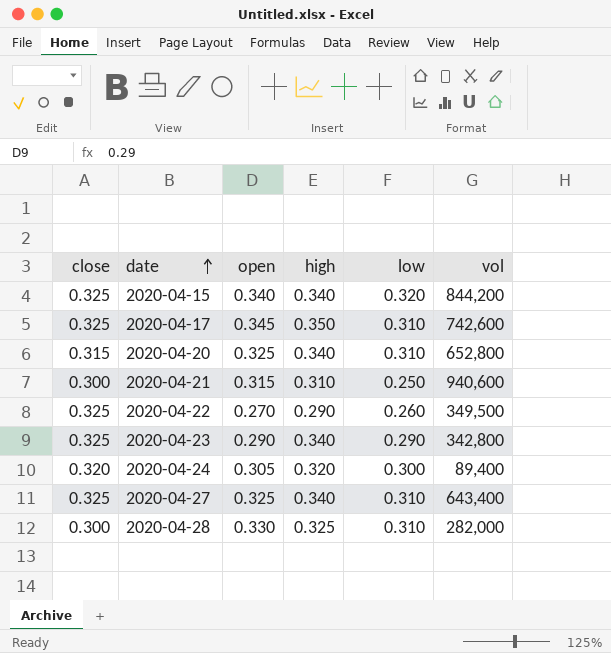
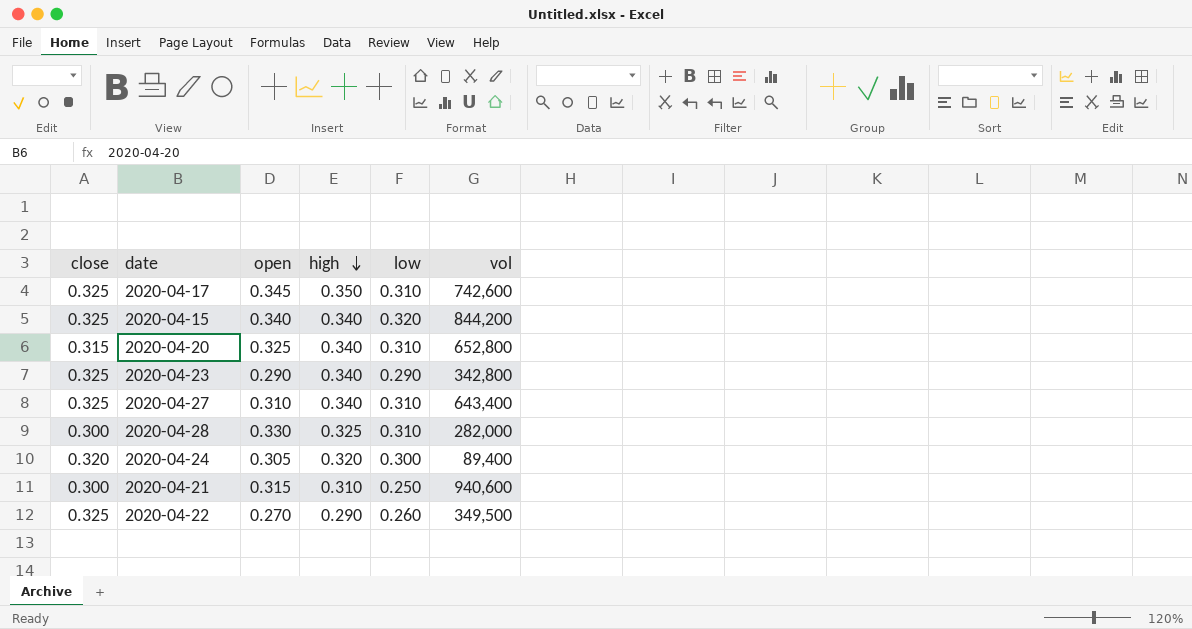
row order: date ascending -> high descending
2020-04-27 | open: 0.325 -> 0.310

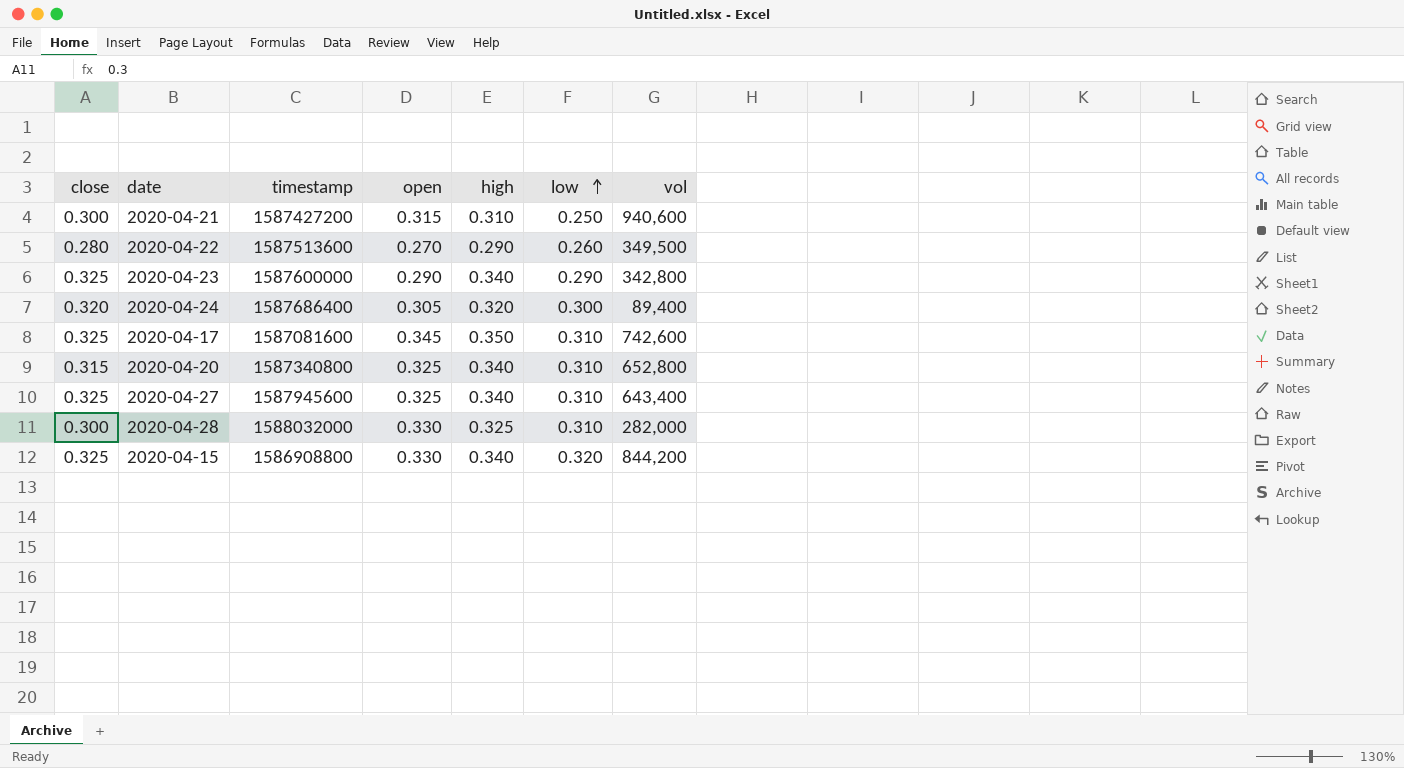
row order: high descending -> low ascending
column timestamp | position: none -> 3
2020-04-22 | close: 0.325 -> 0.280
2020-04-27 | open: 0.310 -> 0.325
2020-04-15 | open: 0.340 -> 0.330

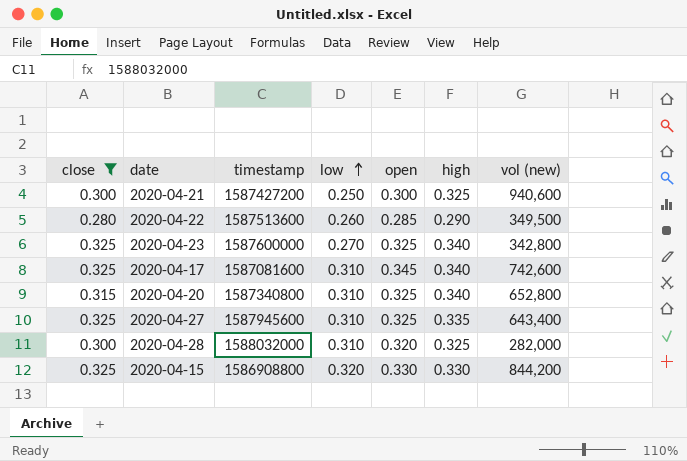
filter: none -> close != 0.320
column low | position: 6 -> 4
column name: vol -> vol (new)
2020-04-21 | open: 0.315 -> 0.300
2020-04-21 | high: 0.310 -> 0.325
2020-04-22 | open: 0.270 -> 0.285
2020-04-23 | low: 0.290 -> 0.270
2020-04-23 | open: 0.290 -> 0.325
2020-04-17 | high: 0.350 -> 0.340
2020-04-27 | high: 0.340 -> 0.335
2020-04-28 | open: 0.330 -> 0.320
2020-04-15 | high: 0.340 -> 0.330

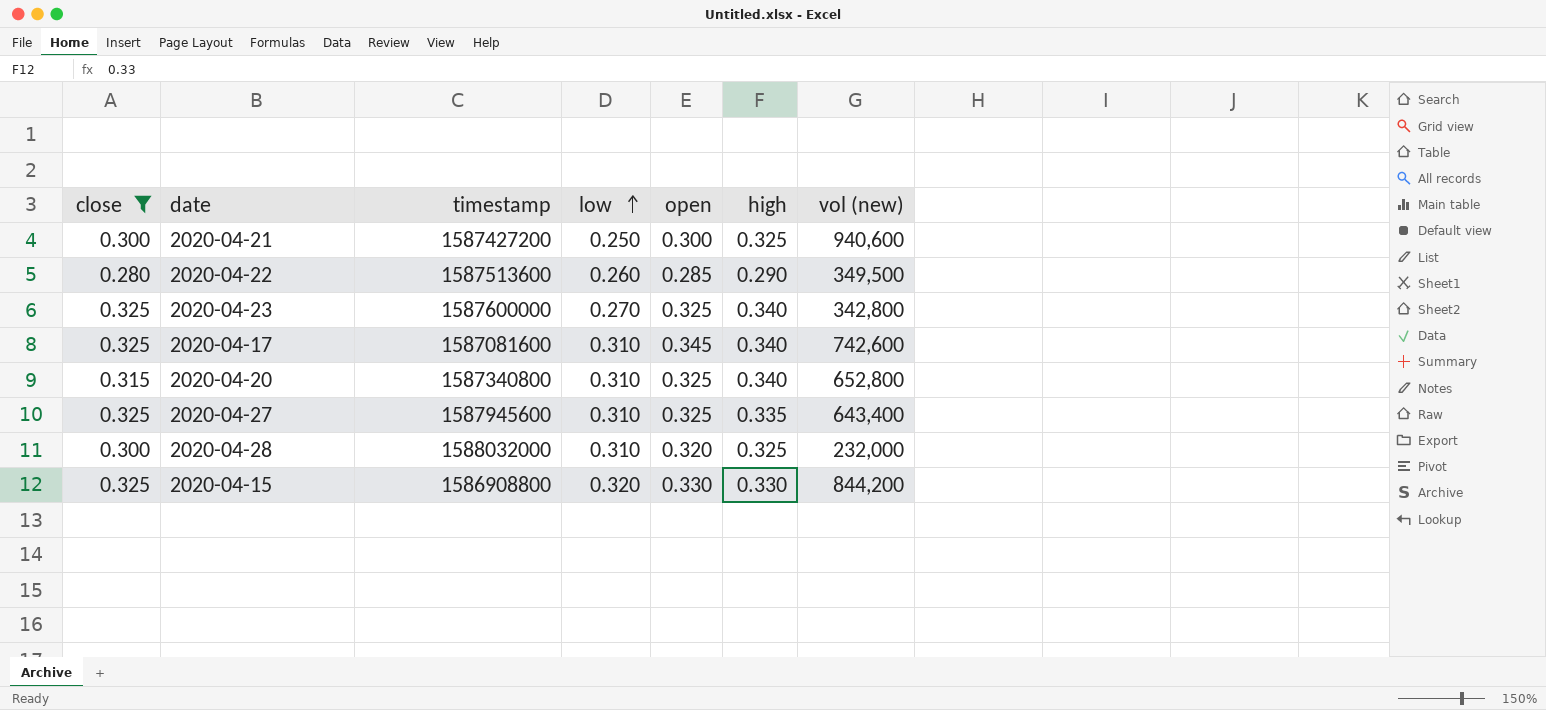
2020-04-28 | vol (new): 282,000 -> 232,000

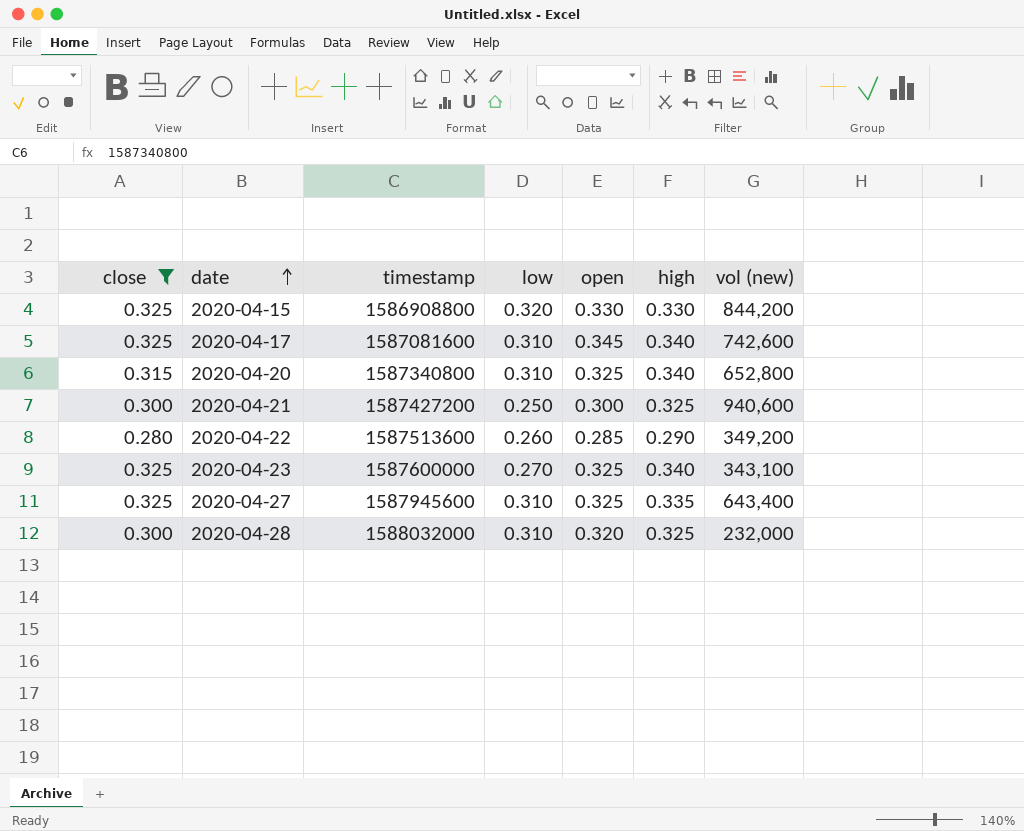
row order: low ascending -> date ascending
2020-04-22 | vol (new): 349,500 -> 349,200
2020-04-23 | vol (new): 342,800 -> 343,100

